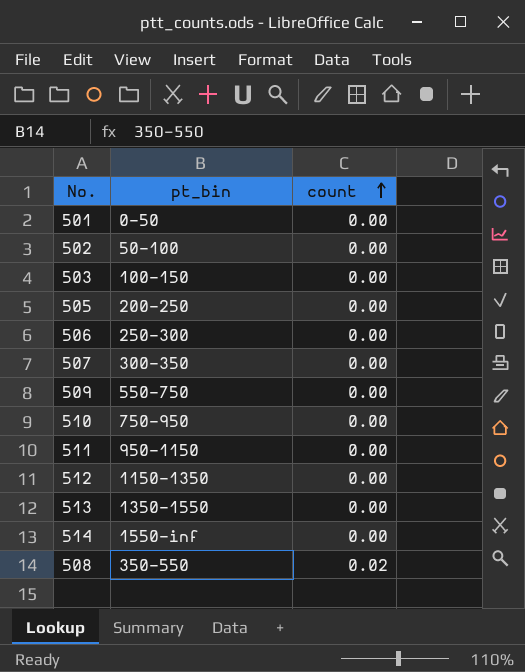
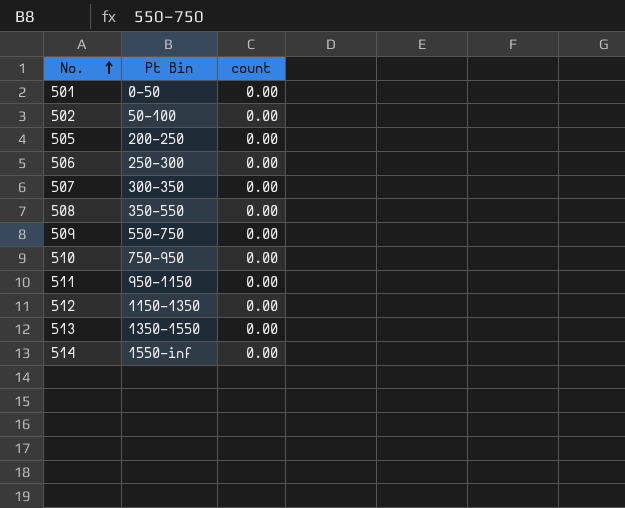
row order: count ascending -> No. ascending
column name: pt_bin -> Pt Bin
row 503: 100–150 | 0.00 -> none
508 | count: 0.02 -> 0.00

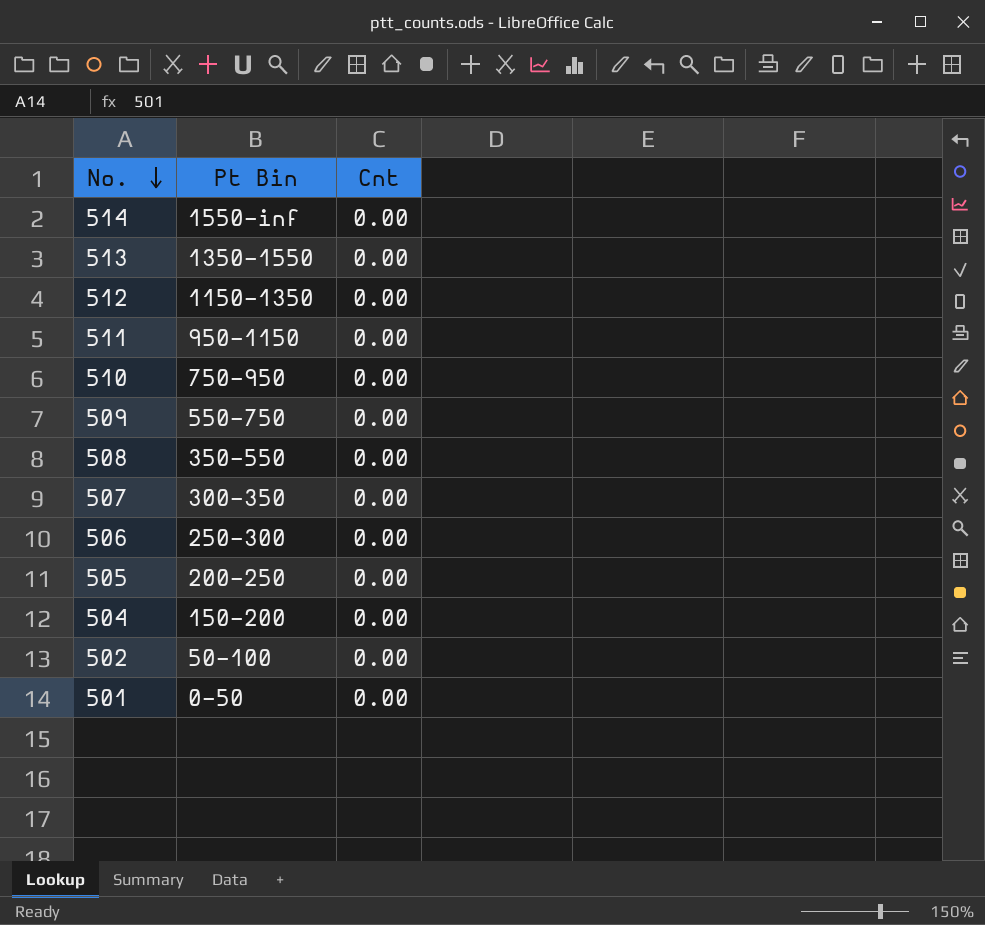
row order: No. ascending -> No. descending
column name: count -> Cnt
row 504: none -> 150–200 | 0.00

